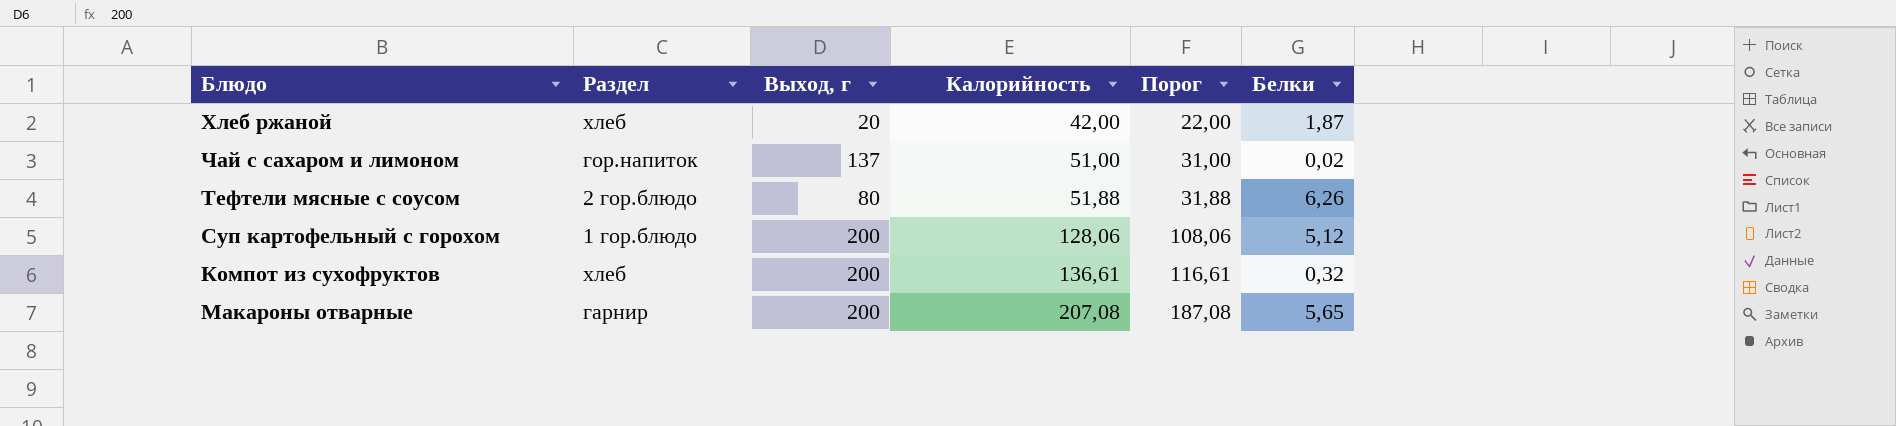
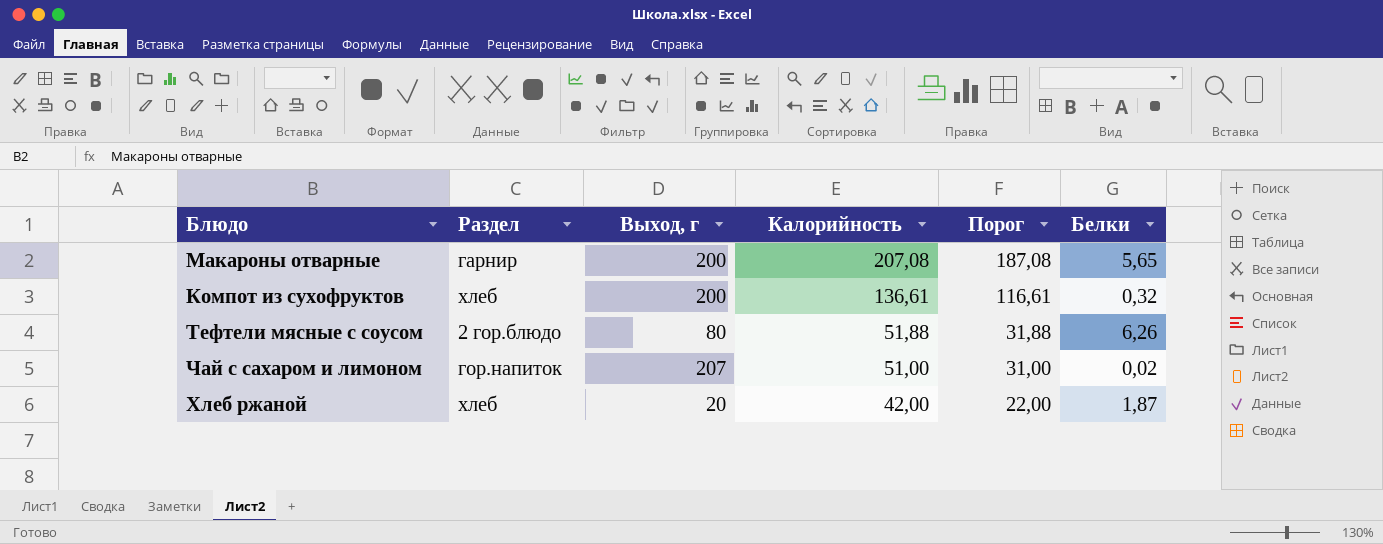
row order: Калорийность ascending -> Калорийность descending
row Суп картофельный с горохом: 1 гор.блюдо | 200 | 128,06 | 108,06 | 5,12 -> none
Чай с сахаром и лимоном | Выход, г: 137 -> 207

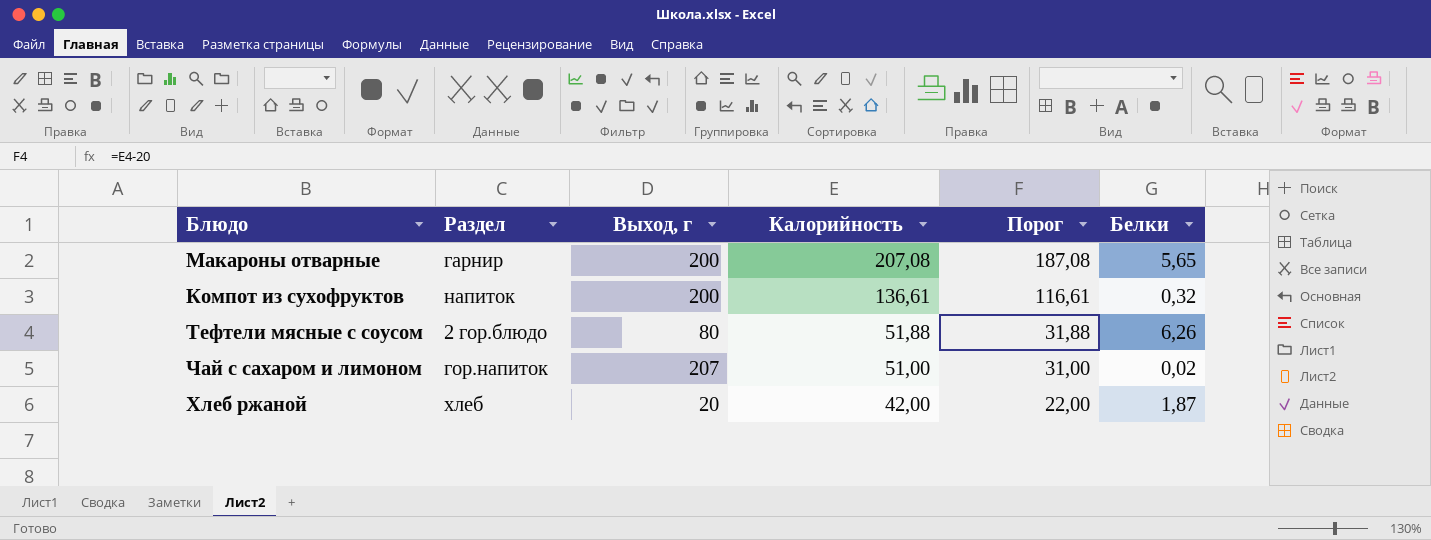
Компот из сухофруктов | Раздел: хлеб -> напиток

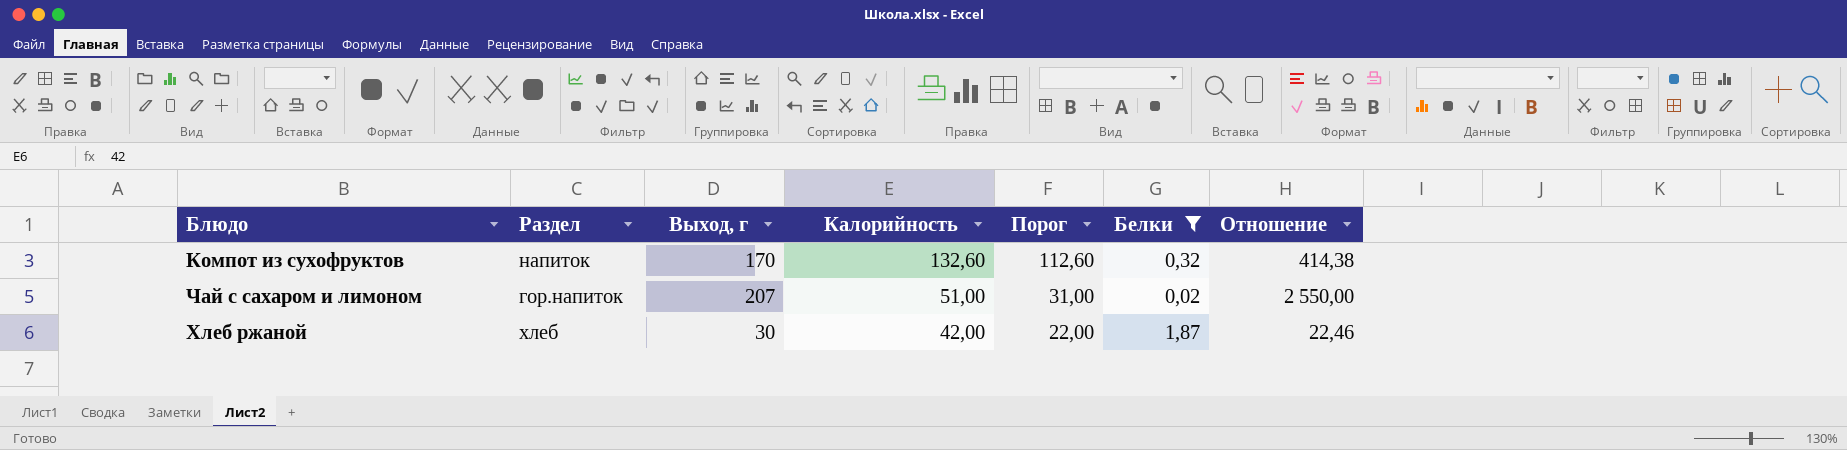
filter: none -> Белки <= 1,87
column Отношение | formula: none -> [Калорийность] / [Белки]
Компот из сухофруктов | Выход, г: 200 -> 170
Компот из сухофруктов | Калорийность: 136,61 -> 132,60
Компот из сухофруктов | Порог: 116,61 -> 112,60
Хлеб ржаной | Выход, г: 20 -> 30

